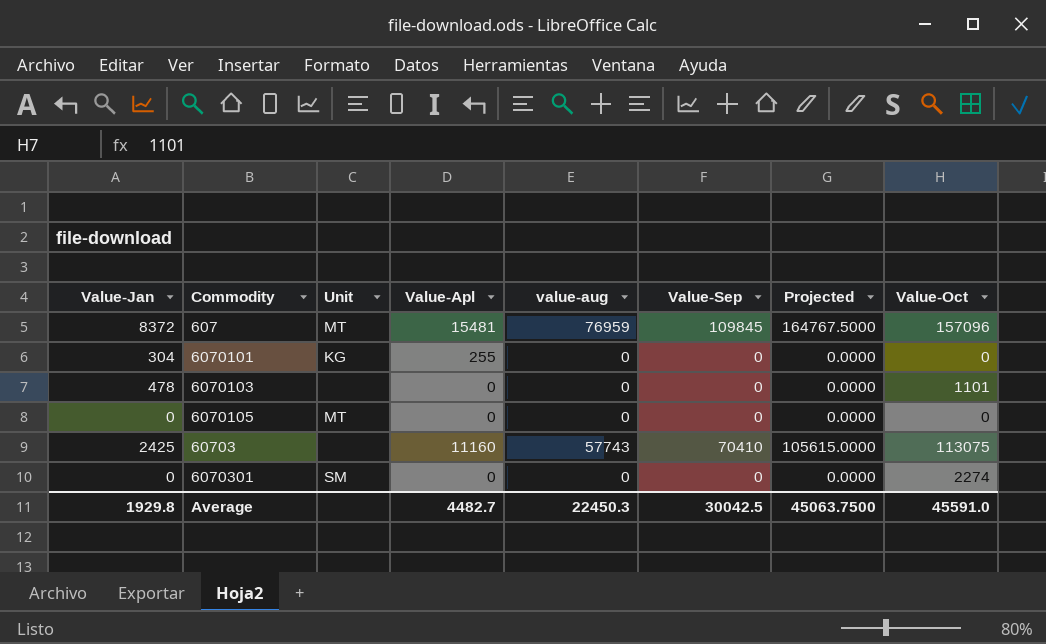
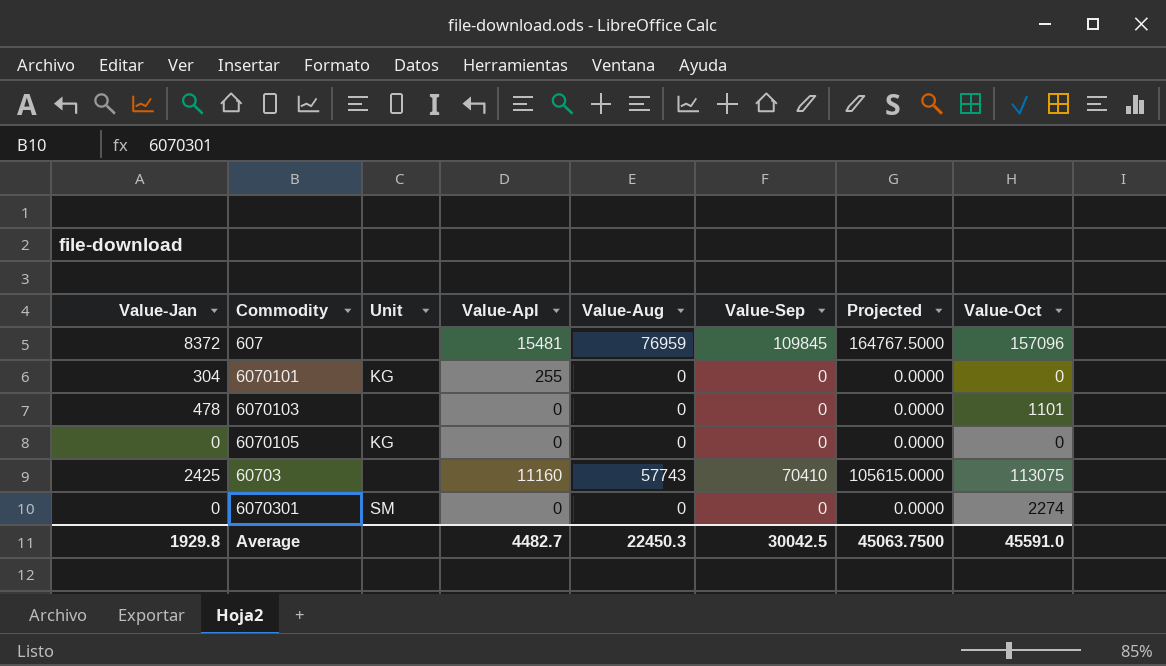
column name: value-aug -> Value-Aug
607 | Unit: MT -> none
6070105 | Unit: MT -> KG

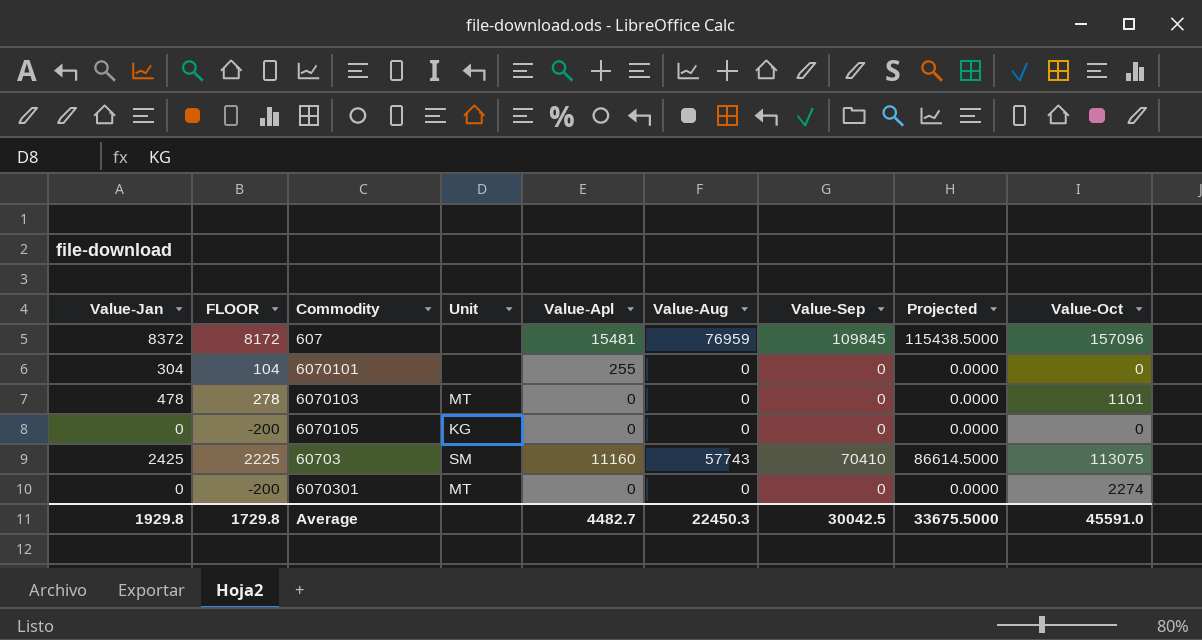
column FLOOR | formula: none -> [Value-Jan] - 200
column Projected | formula: [Value-Sep] * 1.5 -> [Value-Aug] * 1.5
6070101 | Unit: KG -> none
6070103 | Unit: none -> MT
60703 | Unit: none -> SM
6070301 | Unit: SM -> MT
Average | Projected: 45063.7500 -> 33675.5000

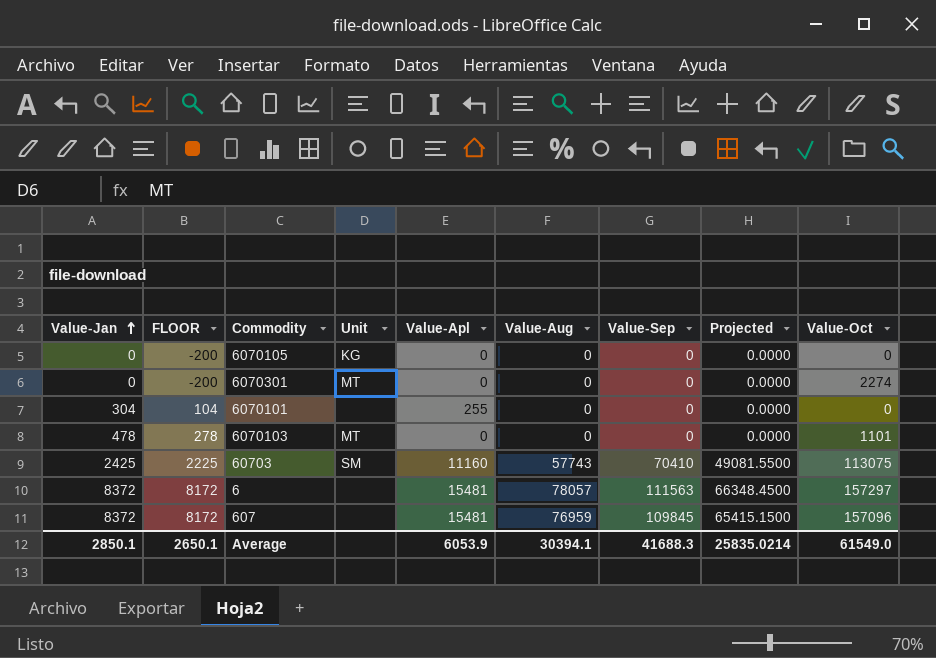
row order: none -> Value-Jan ascending
column Projected | formula: [Value-Aug] * 1.5 -> [Value-Aug] * 0.85
row 6: none -> 8372 | 8172 | none | 15481 | 78057 | 111563 | 66348.4500 | 157297
Average | Value-Jan: 1929.8 -> 2850.1
Average | FLOOR: 1729.8 -> 2650.1
Average | Value-Apl: 4482.7 -> 6053.9
Average | Value-Aug: 22450.3 -> 30394.1
Average | Value-Sep: 30042.5 -> 41688.3
Average | Projected: 33675.5000 -> 25835.0214
Average | Value-Oct: 45591.0 -> 61549.0

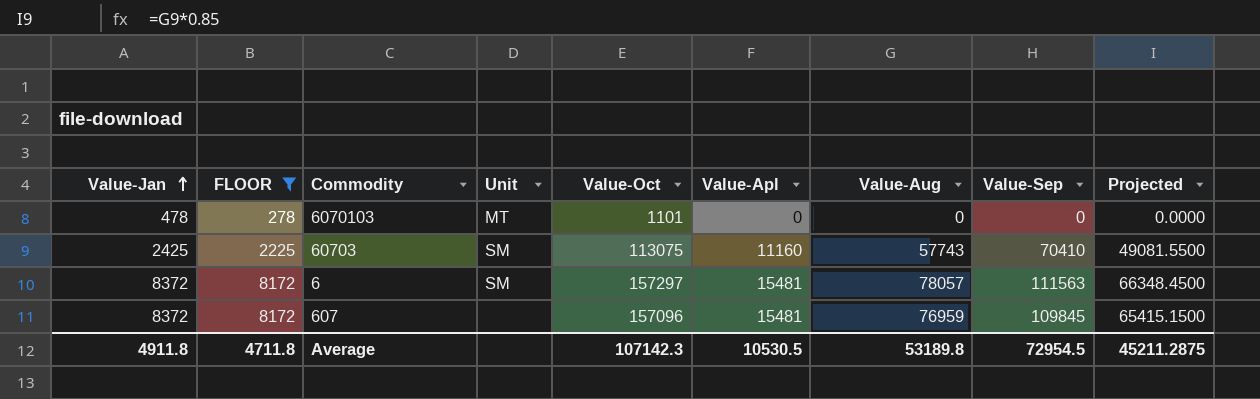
filter: none -> FLOOR >= 278
column Value-Oct | position: 9 -> 5
6 | Unit: none -> SM
Average | Value-Jan: 2850.1 -> 4911.8
Average | FLOOR: 2650.1 -> 4711.8
Average | Value-Oct: 61549.0 -> 107142.3
Average | Value-Apl: 6053.9 -> 10530.5
Average | Value-Aug: 30394.1 -> 53189.8
Average | Value-Sep: 41688.3 -> 72954.5
Average | Projected: 25835.0214 -> 45211.2875

